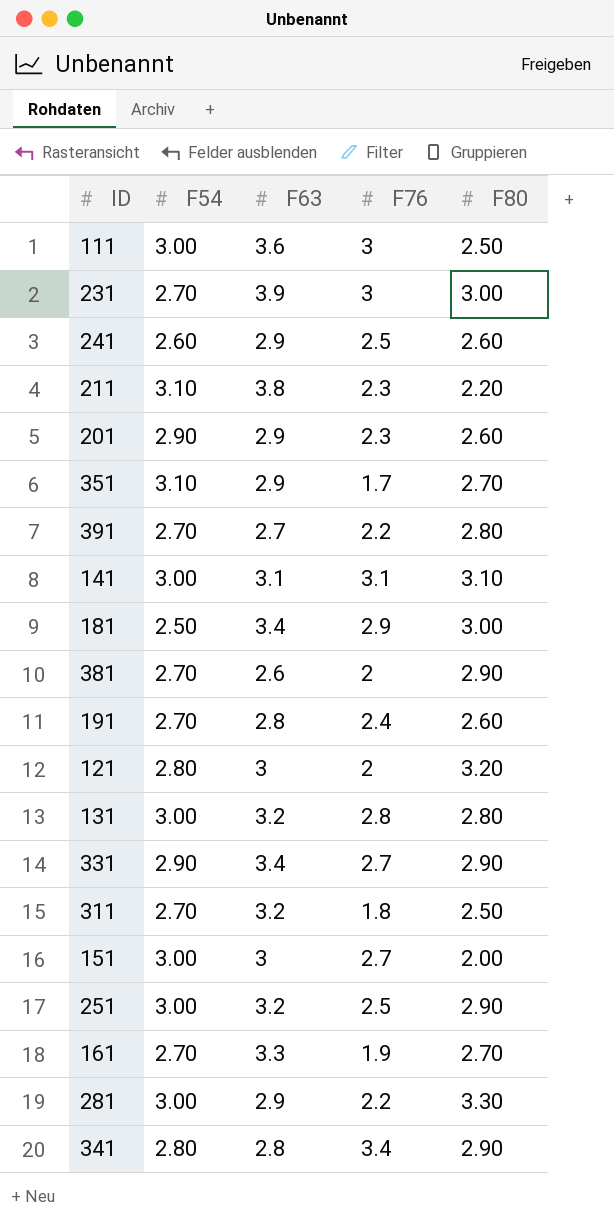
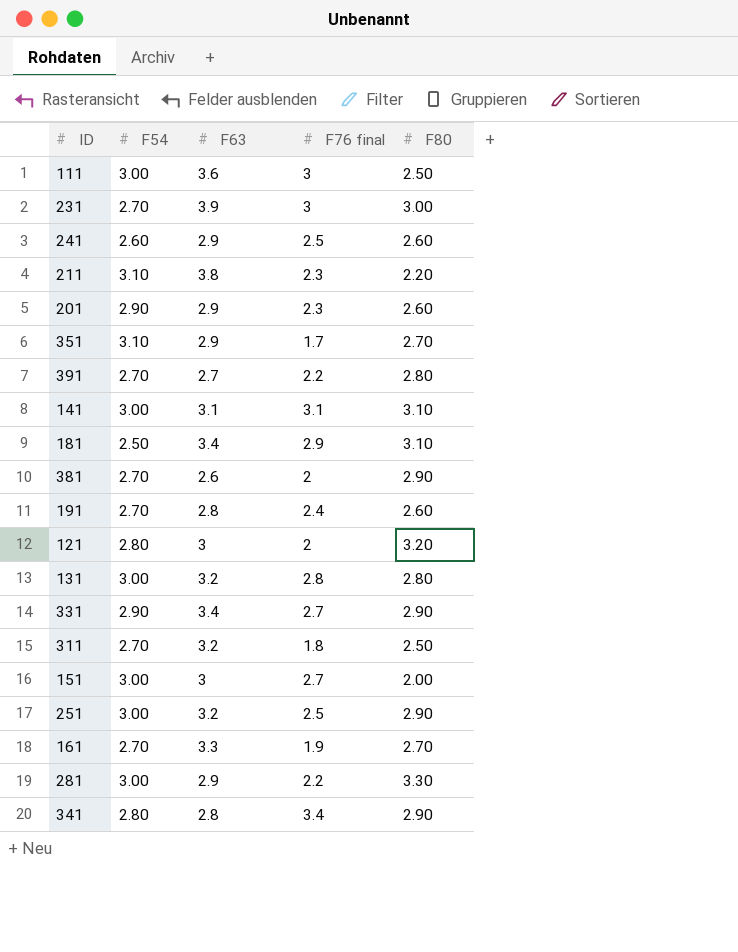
column name: F76 -> F76 final
181 | F80: 3.00 -> 3.10

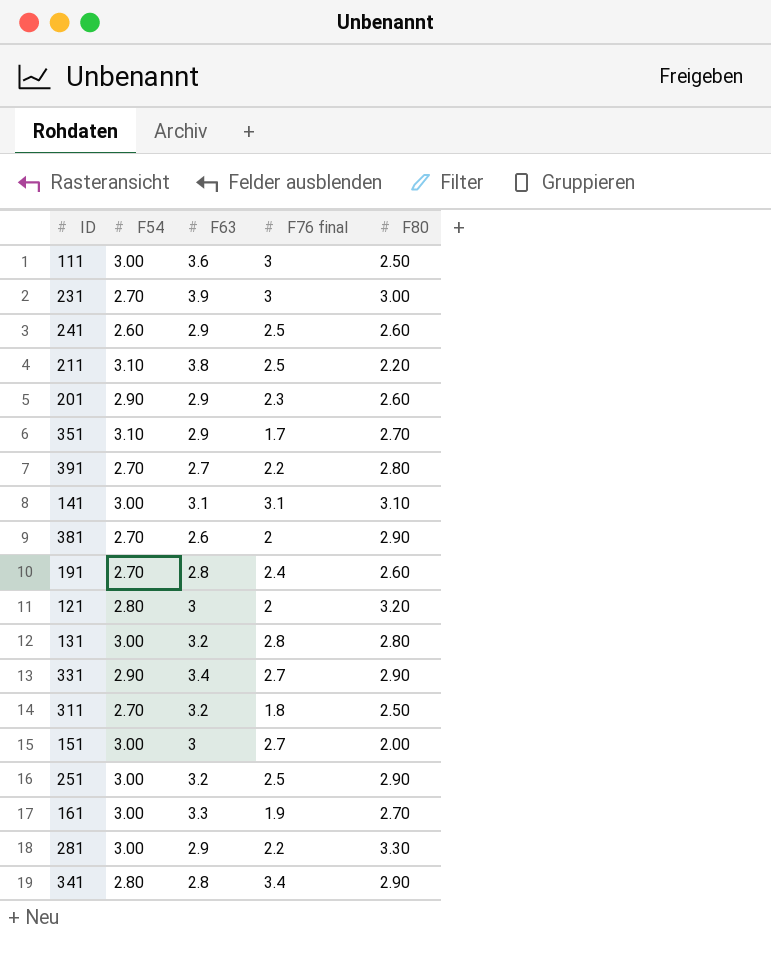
row 181: 2.50 | 3.4 | 2.9 | 3.10 -> none
211 | F76 final: 2.3 -> 2.5
161 | F54: 2.70 -> 3.00

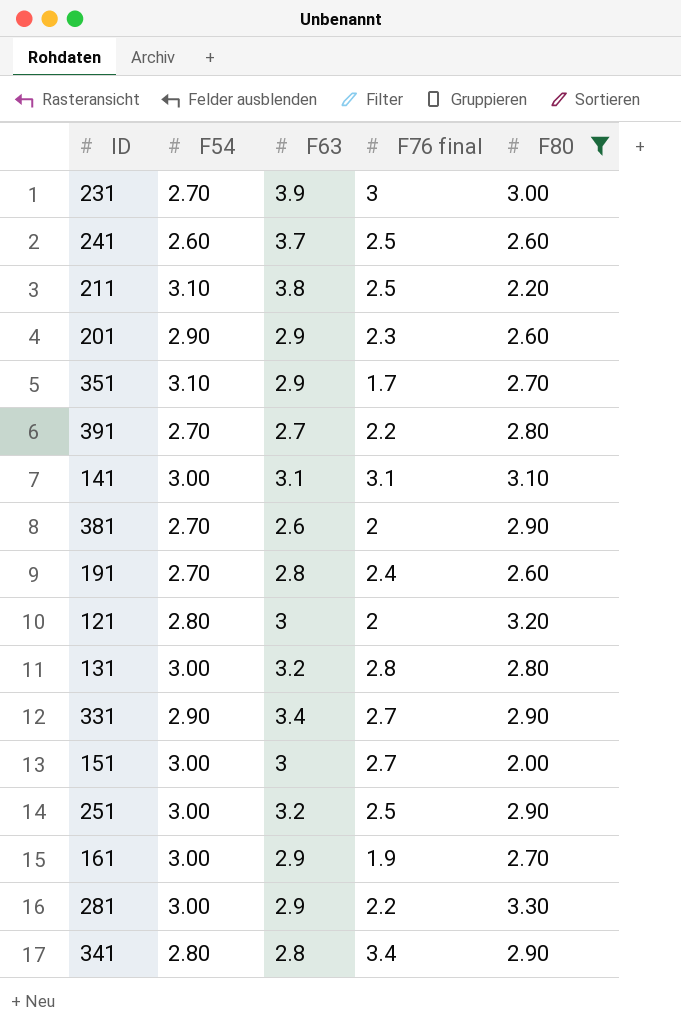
filter: none -> F80 != 2.50
241 | F63: 2.9 -> 3.7
161 | F63: 3.3 -> 2.9

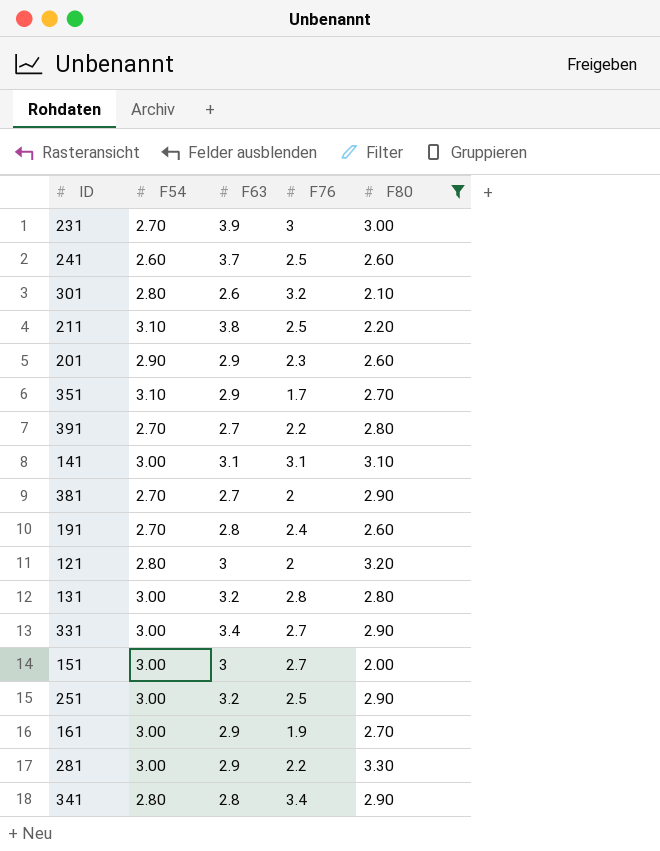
column name: F76 final -> F76
row 301: none -> 2.80 | 2.6 | 3.2 | 2.10
381 | F63: 2.6 -> 2.7
331 | F54: 2.90 -> 3.00

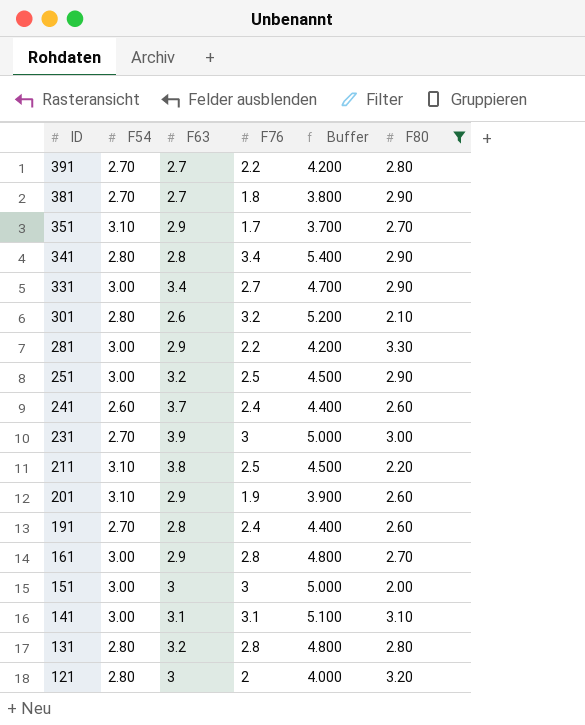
row order: none -> ID descending
column Buffer | formula: none -> [F76] + 2
381 | F76: 2 -> 1.8
241 | F76: 2.5 -> 2.4
201 | F54: 2.90 -> 3.10
201 | F76: 2.3 -> 1.9
161 | F76: 1.9 -> 2.8
151 | F76: 2.7 -> 3
131 | F54: 3.00 -> 2.80

